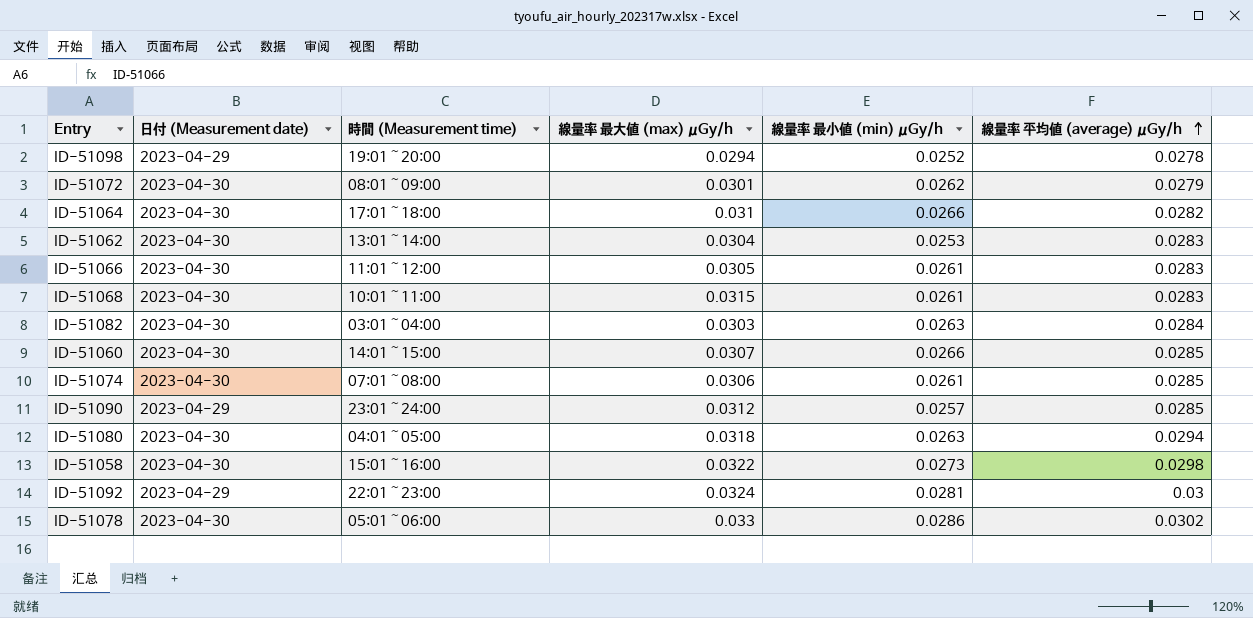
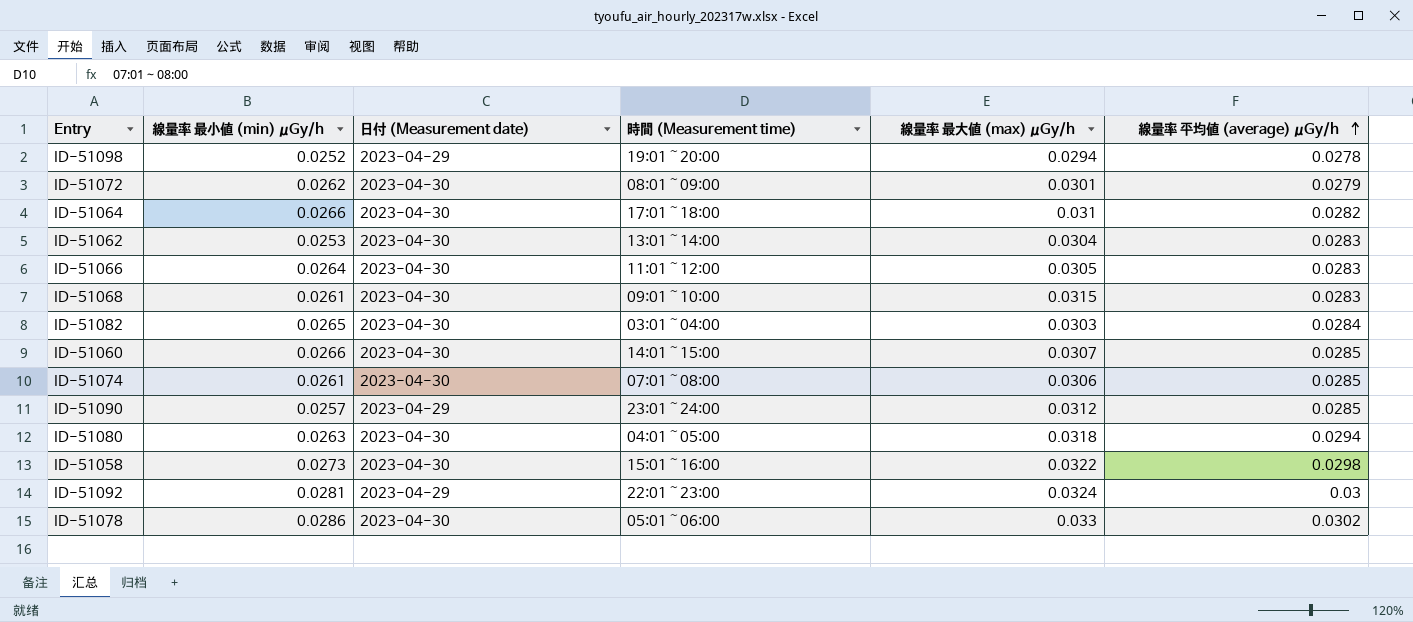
column 線量率 最小値 (min) μGy/h | position: 5 -> 2
ID-51066 | 線量率 最小値 (min) μGy/h: 0.0261 -> 0.0264
ID-51068 | 時間 (Measurement time): 10:01～11:00 -> 09:01～10:00
ID-51082 | 線量率 最小値 (min) μGy/h: 0.0263 -> 0.0265

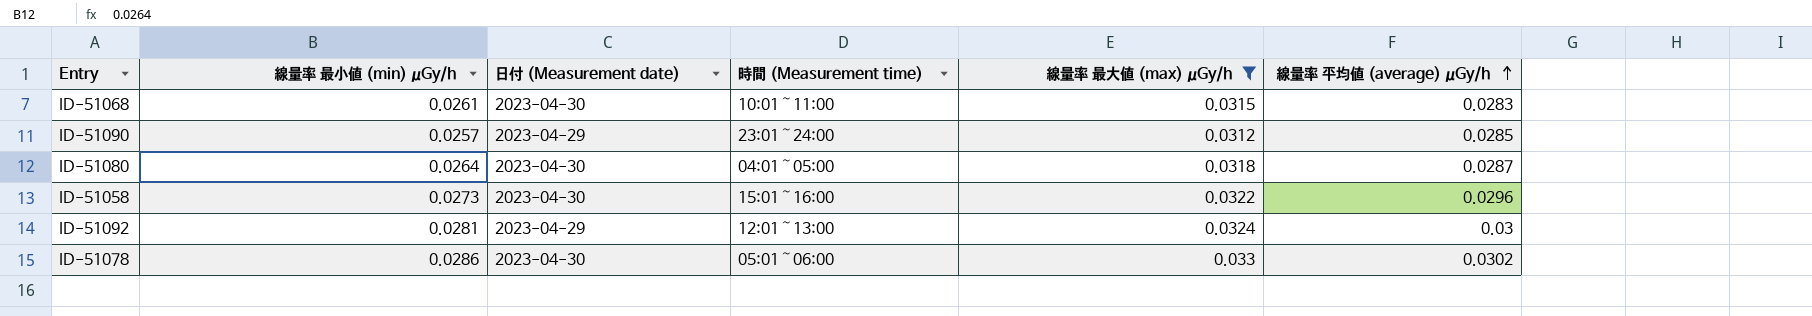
filter: none -> 線量率 最大値 (max) μGy/h >= 0.0312
ID-51068 | 時間 (Measurement time): 09:01～10:00 -> 10:01～11:00
ID-51080 | 線量率 最小値 (min) μGy/h: 0.0263 -> 0.0264
ID-51080 | 線量率 平均値 (average) μGy/h: 0.0294 -> 0.0287
ID-51058 | 線量率 平均値 (average) μGy/h: 0.0298 -> 0.0296
ID-51092 | 時間 (Measurement time): 22:01～23:00 -> 12:01～13:00

